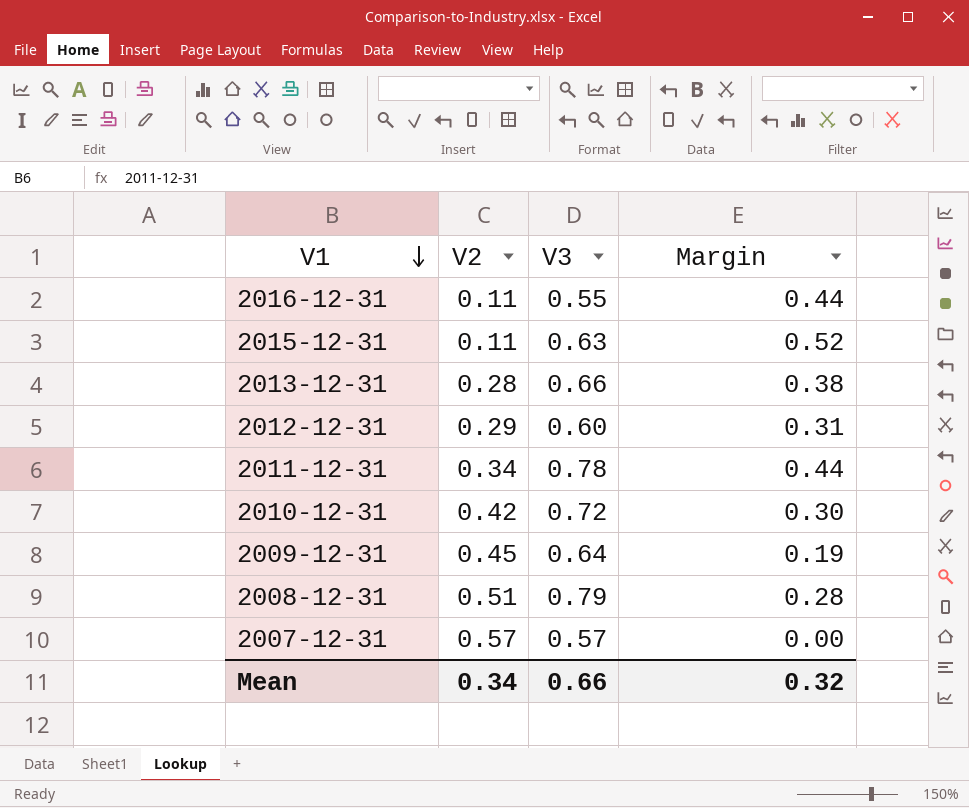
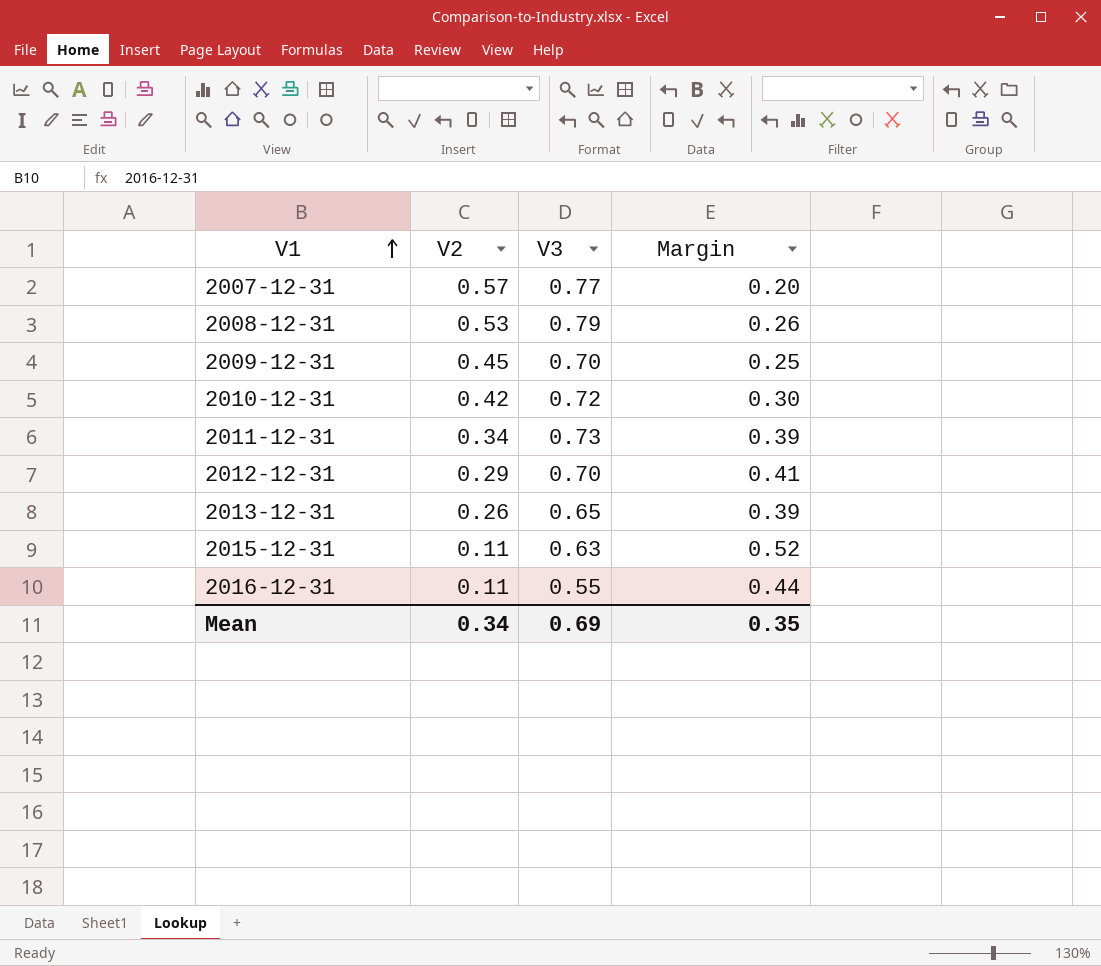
row order: V1 descending -> V1 ascending
2007-12-31 | V3: 0.57 -> 0.77
2007-12-31 | Margin: 0.00 -> 0.20
2008-12-31 | V2: 0.51 -> 0.53
2008-12-31 | Margin: 0.28 -> 0.26
2009-12-31 | V3: 0.64 -> 0.70
2009-12-31 | Margin: 0.19 -> 0.25
2011-12-31 | V3: 0.78 -> 0.73
2011-12-31 | Margin: 0.44 -> 0.39
2012-12-31 | V3: 0.60 -> 0.70
2012-12-31 | Margin: 0.31 -> 0.41
2013-12-31 | V2: 0.28 -> 0.26
2013-12-31 | V3: 0.66 -> 0.65
2013-12-31 | Margin: 0.38 -> 0.39
Mean | V3: 0.66 -> 0.69
Mean | Margin: 0.32 -> 0.35

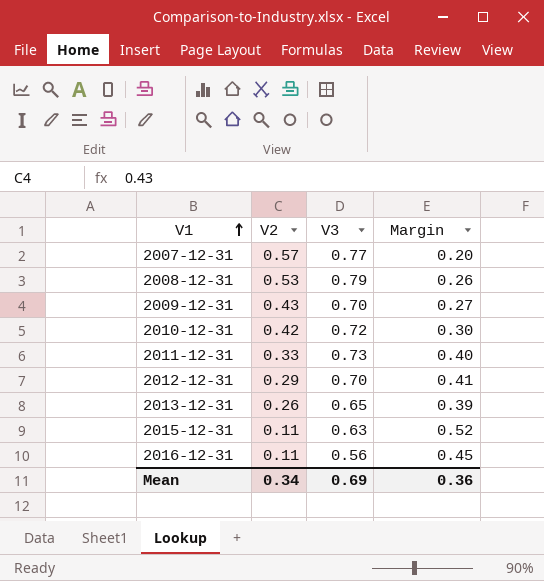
2009-12-31 | V2: 0.45 -> 0.43
2009-12-31 | Margin: 0.25 -> 0.27
2011-12-31 | V2: 0.34 -> 0.33
2011-12-31 | Margin: 0.39 -> 0.40
2016-12-31 | V3: 0.55 -> 0.56
2016-12-31 | Margin: 0.44 -> 0.45
Mean | Margin: 0.35 -> 0.36

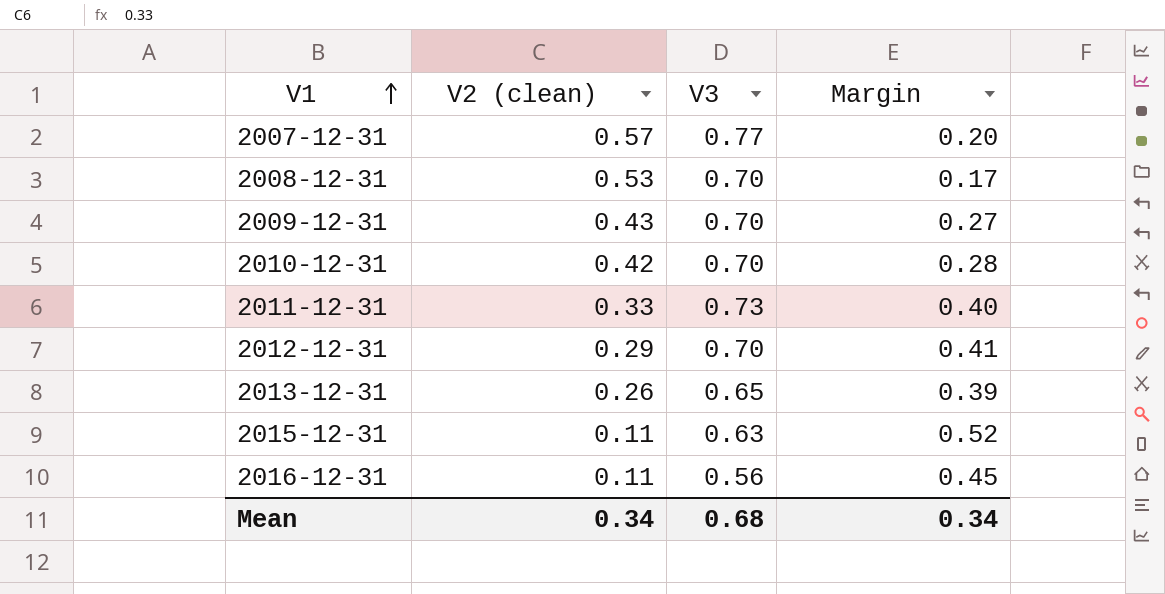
column name: V2 -> V2 (clean)
2008-12-31 | V3: 0.79 -> 0.70
2008-12-31 | Margin: 0.26 -> 0.17
2010-12-31 | V3: 0.72 -> 0.70
2010-12-31 | Margin: 0.30 -> 0.28
Mean | V3: 0.69 -> 0.68
Mean | Margin: 0.36 -> 0.34

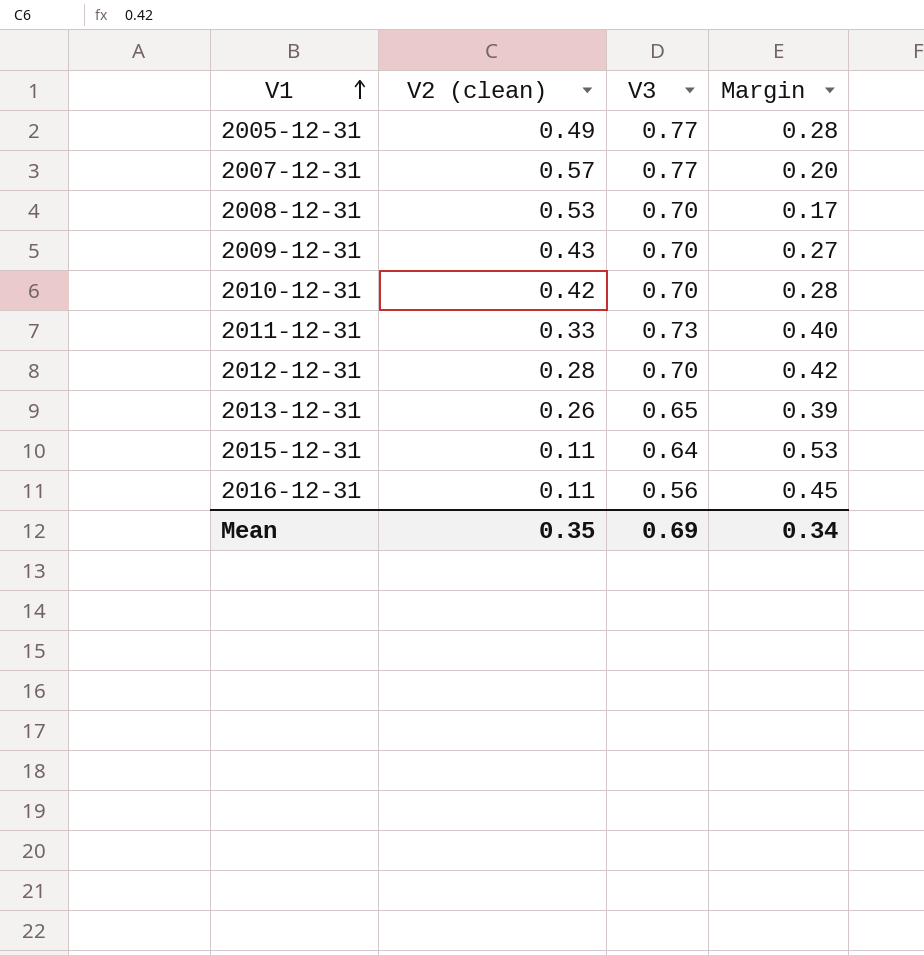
row 2005-12-31: none -> 0.49 | 0.77 | 0.28
2012-12-31 | V2 (clean): 0.29 -> 0.28
2012-12-31 | Margin: 0.41 -> 0.42
2015-12-31 | V3: 0.63 -> 0.64
2015-12-31 | Margin: 0.52 -> 0.53
Mean | V2 (clean): 0.34 -> 0.35
Mean | V3: 0.68 -> 0.69

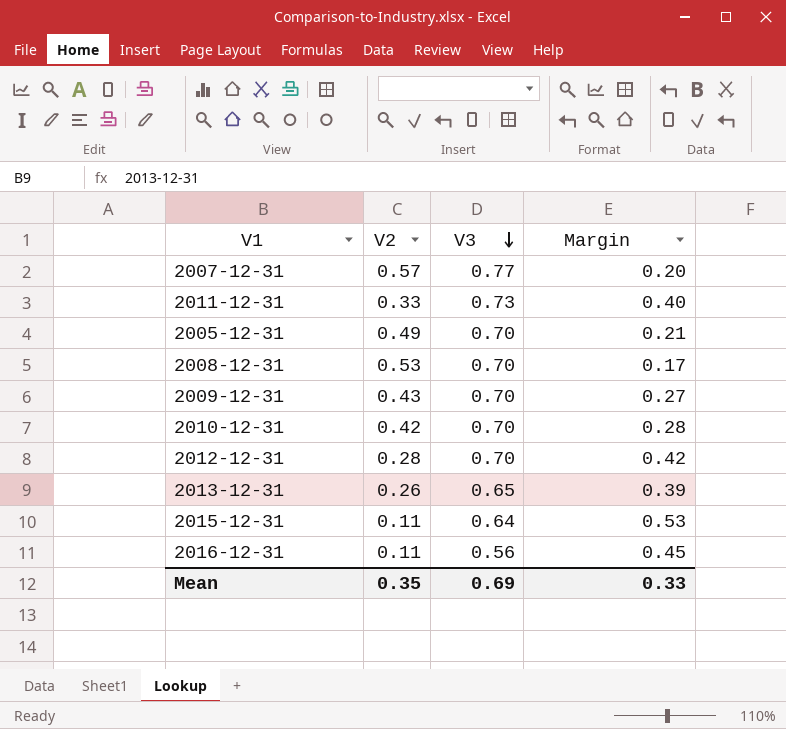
row order: V1 ascending -> V3 descending
column name: V2 (clean) -> V2
2005-12-31 | V3: 0.77 -> 0.70
2005-12-31 | Margin: 0.28 -> 0.21
Mean | Margin: 0.34 -> 0.33

